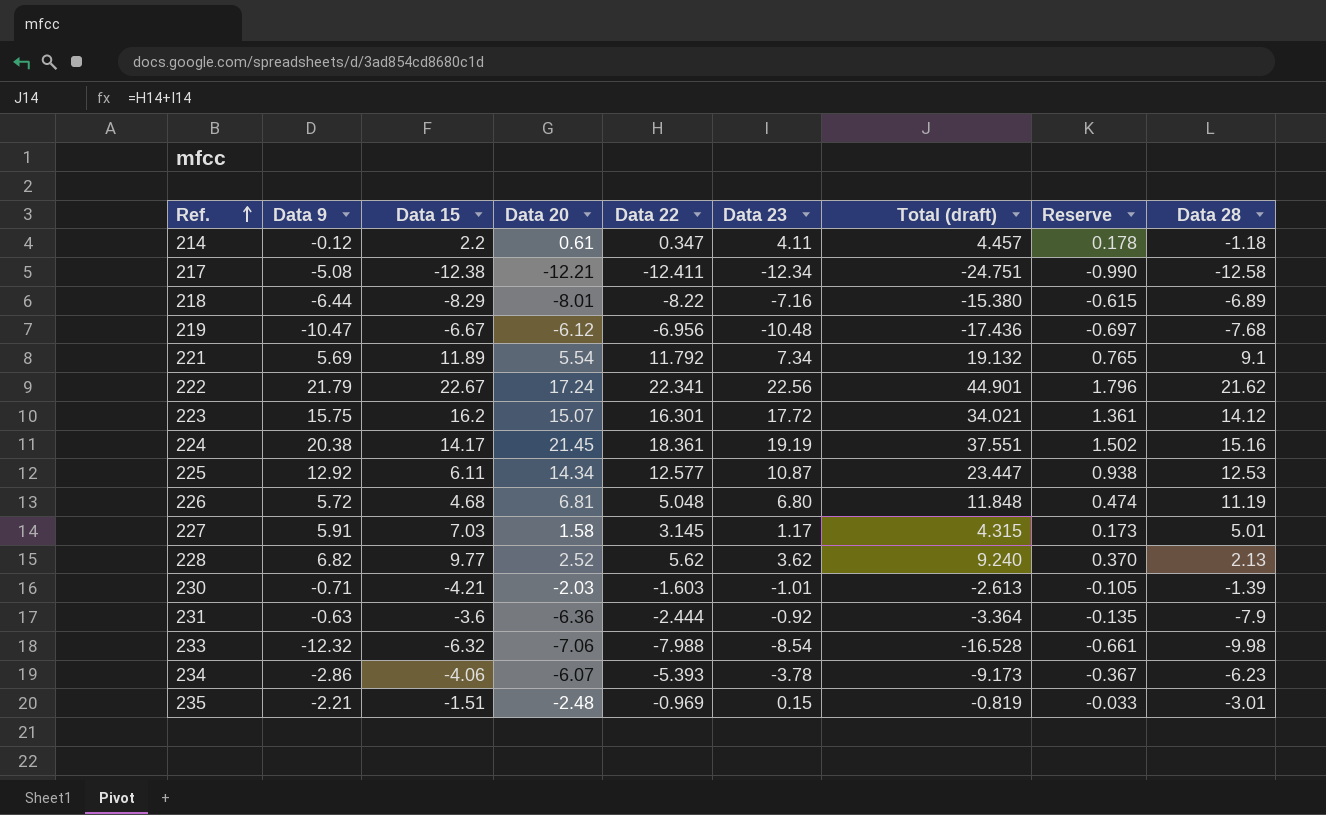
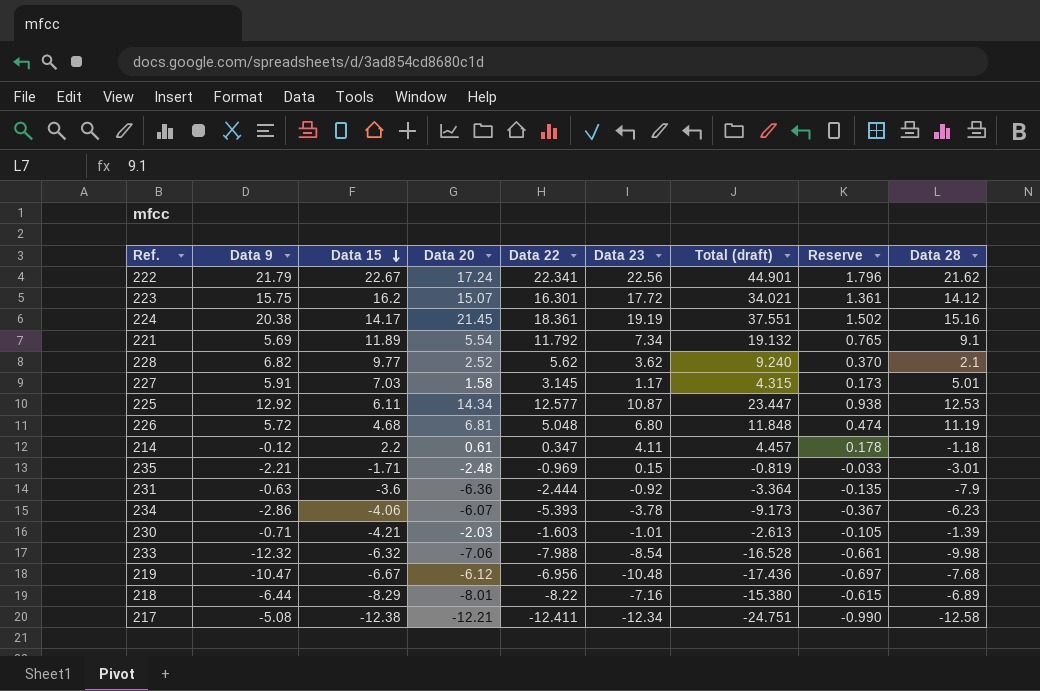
row order: Ref. ascending -> Data 15 descending
228 | Data 28: 2.13 -> 2.1
235 | Data 15: -1.51 -> -1.71

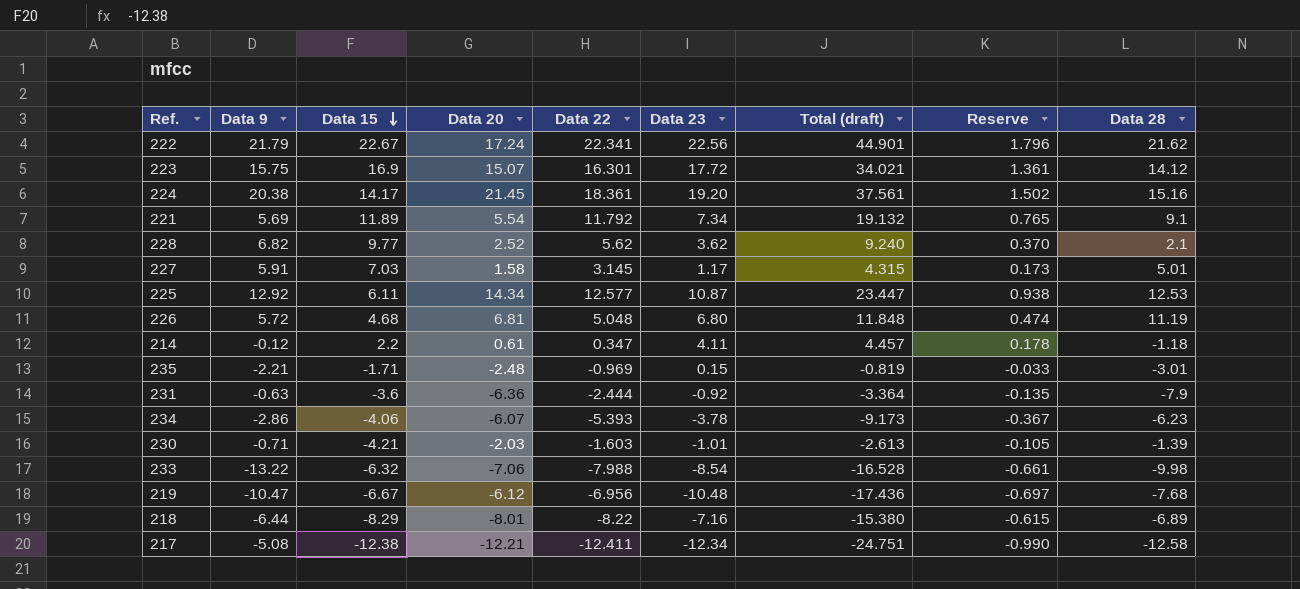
223 | Data 15: 16.2 -> 16.9
224 | Data 23: 19.19 -> 19.20
224 | Total (draft): 37.551 -> 37.561
233 | Data 9: -12.32 -> -13.22

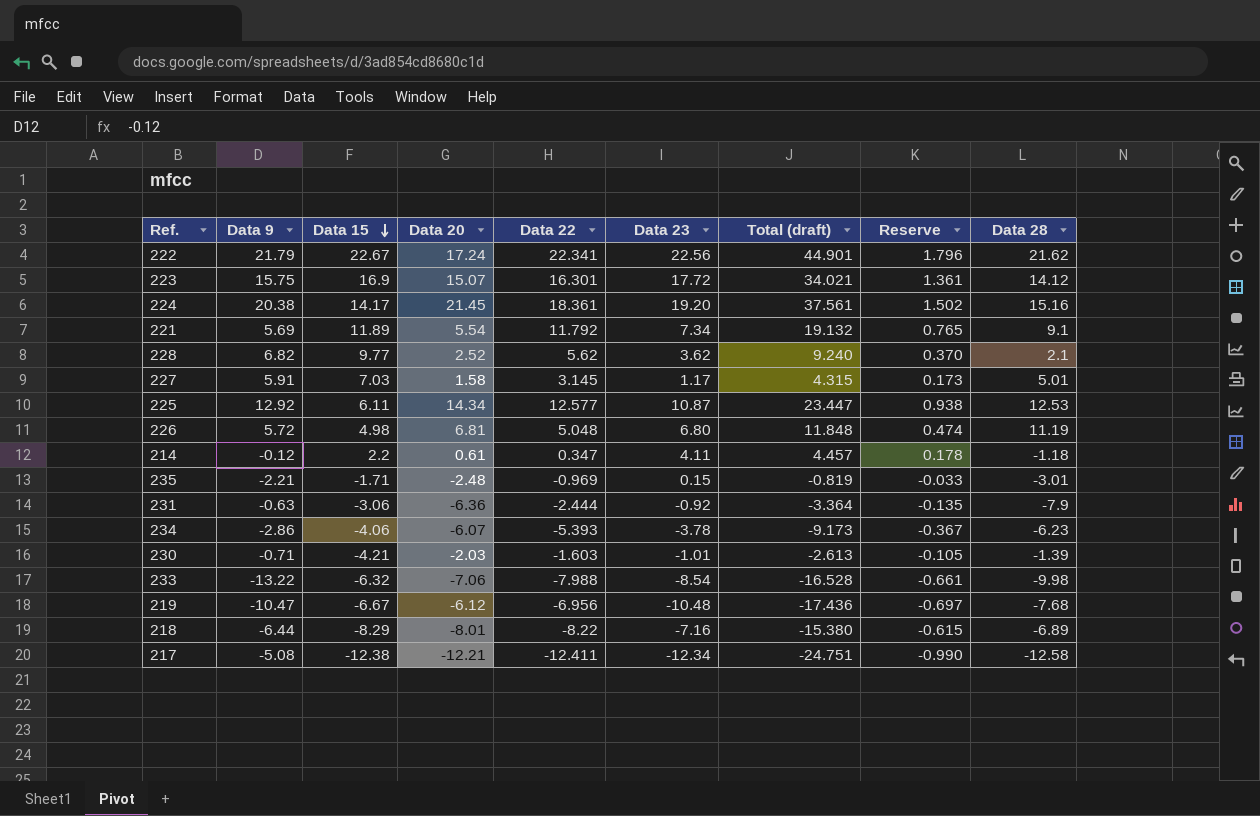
226 | Data 15: 4.68 -> 4.98
231 | Data 15: -3.6 -> -3.06

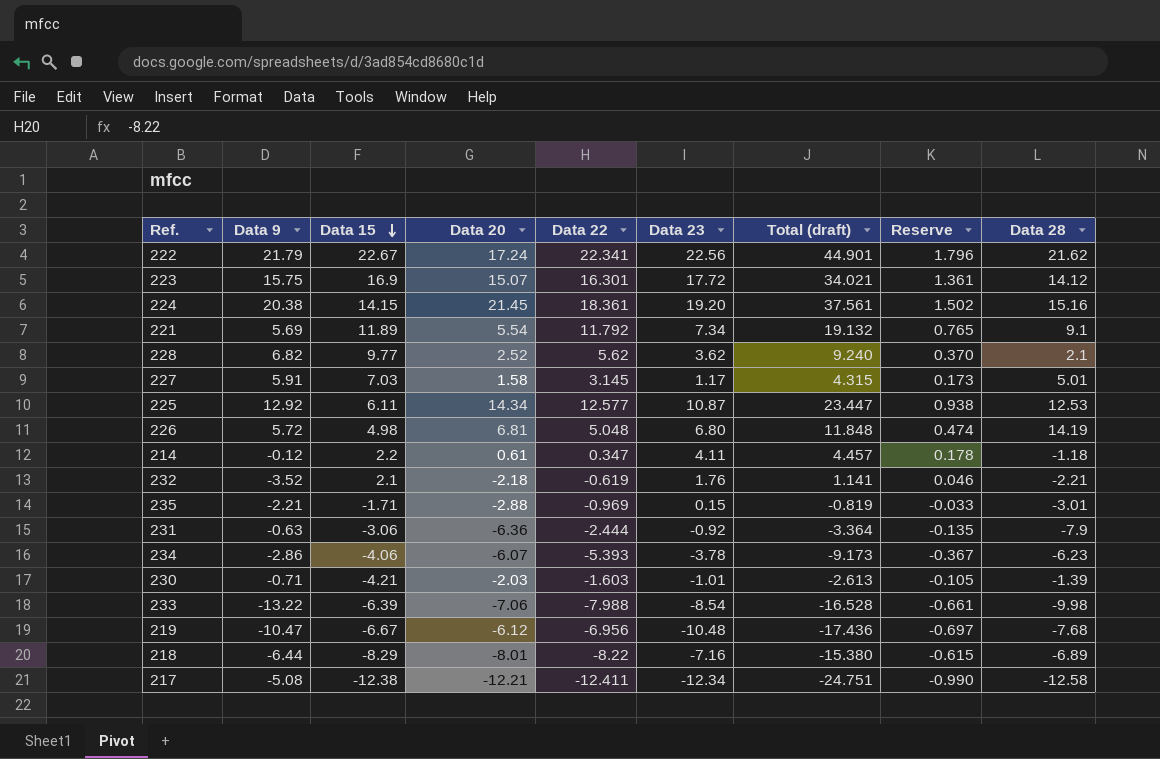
224 | Data 15: 14.17 -> 14.15
226 | Data 28: 11.19 -> 14.19
row 232: none -> -3.52 | 2.1 | -2.18 | -0.619 | 1.76 | 1.141 | 0.046 | -2.21
235 | Data 20: -2.48 -> -2.88
233 | Data 15: -6.32 -> -6.39

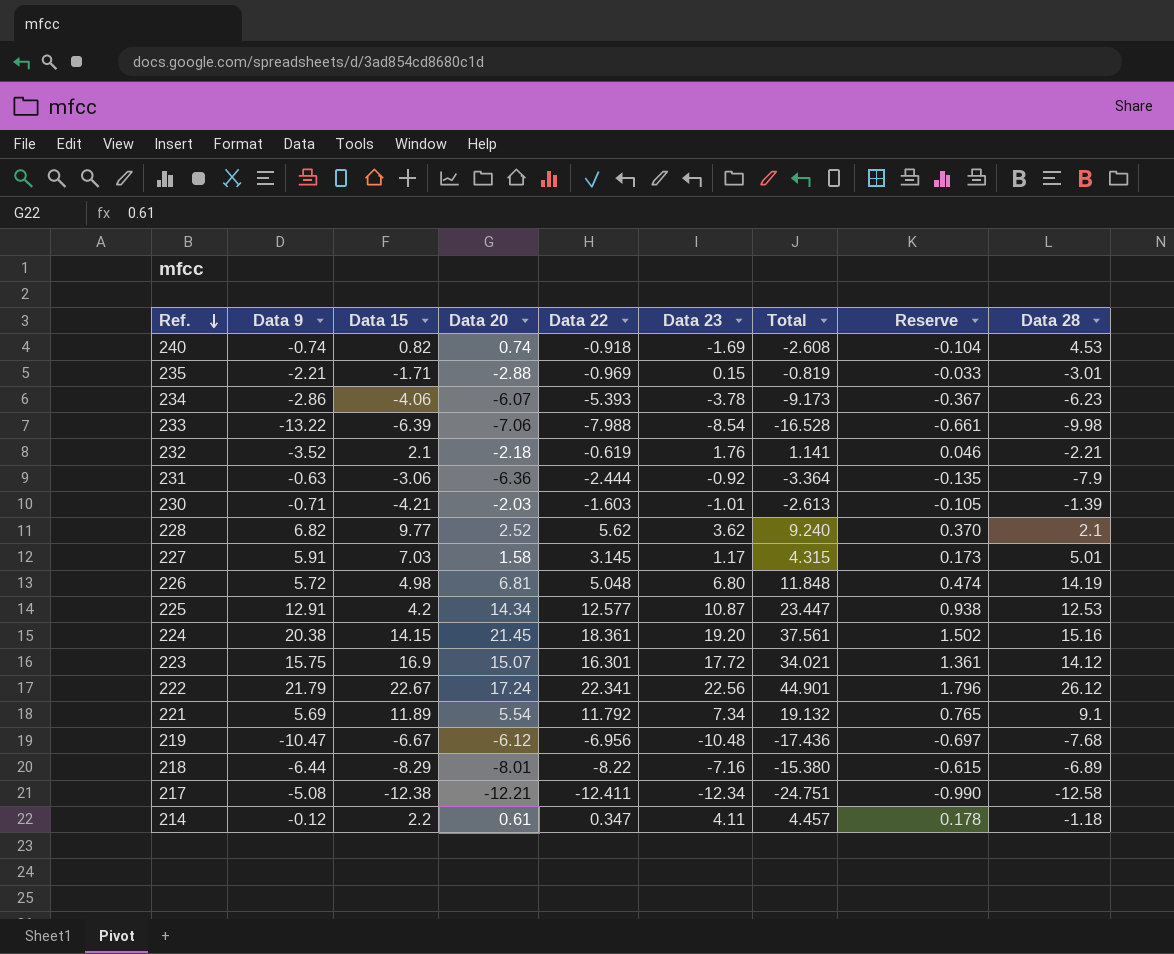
row order: Data 15 descending -> Ref. descending
column name: Total (draft) -> Total
row 240: none -> -0.74 | 0.82 | 0.74 | -0.918 | -1.69 | -2.608 | -0.104 | 4.53
225 | Data 9: 12.92 -> 12.91
225 | Data 15: 6.11 -> 4.2
222 | Data 28: 21.62 -> 26.12

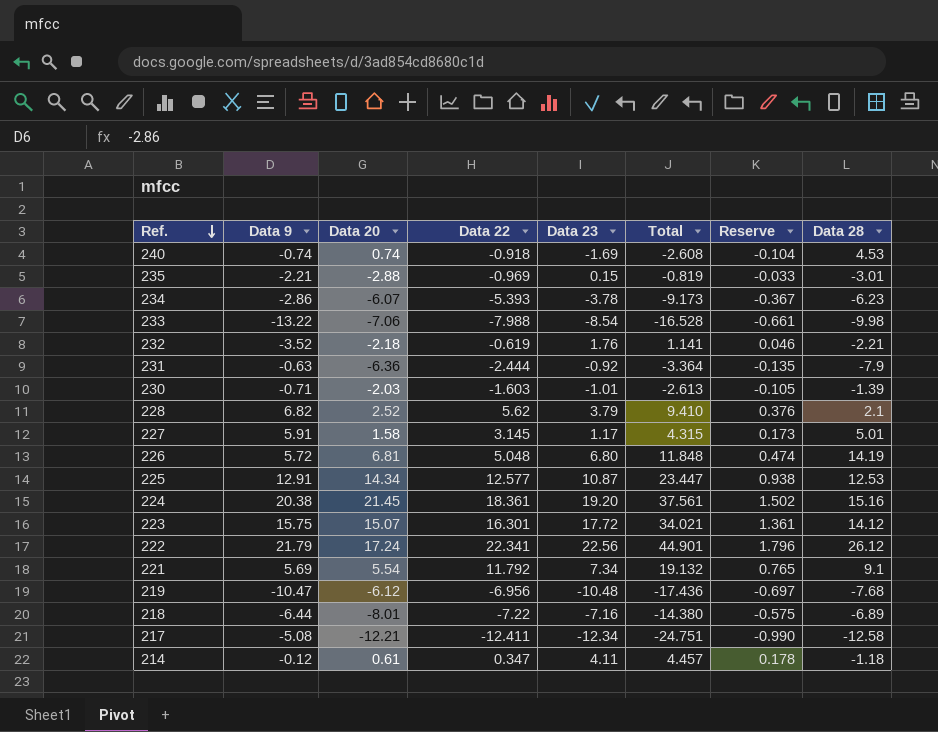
column Data 15 | position: 3 -> none
228 | Data 23: 3.62 -> 3.79
228 | Total: 9.240 -> 9.410
228 | Reserve: 0.370 -> 0.376
218 | Data 22: -8.22 -> -7.22
218 | Total: -15.380 -> -14.380
218 | Reserve: -0.615 -> -0.575

